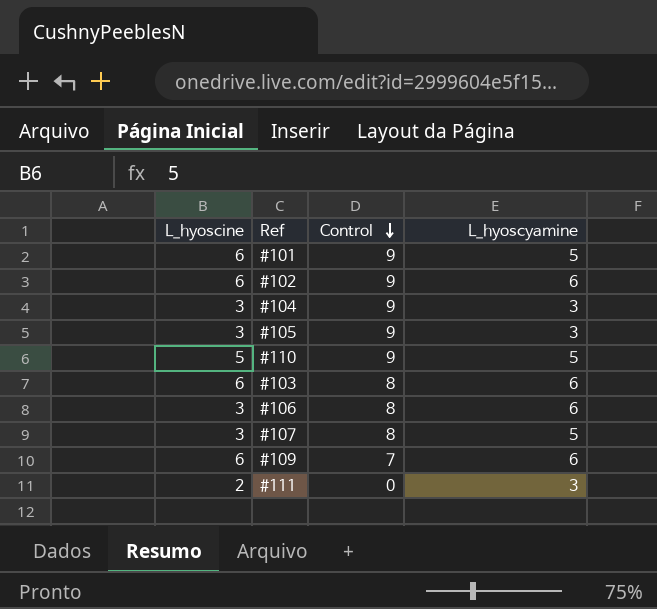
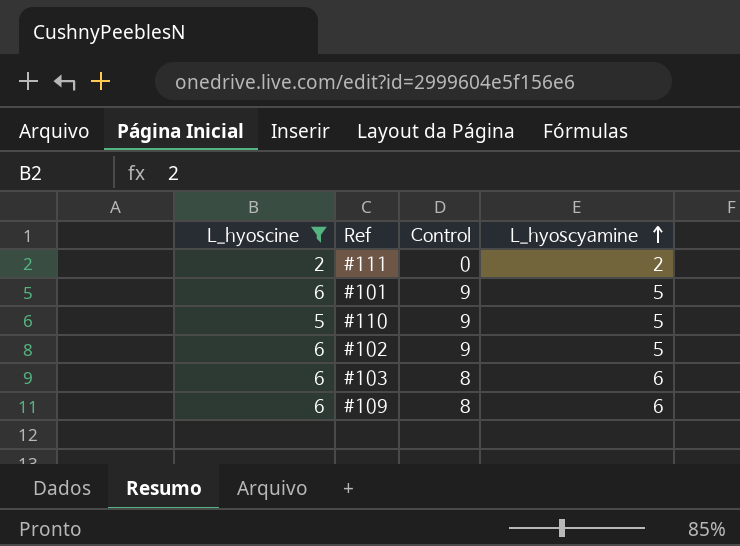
filter: none -> L_hyoscine != 3
row order: Control descending -> L_hyoscyamine ascending
#111 | L_hyoscyamine: 3 -> 2
#102 | L_hyoscyamine: 6 -> 5
#109 | Control: 7 -> 8

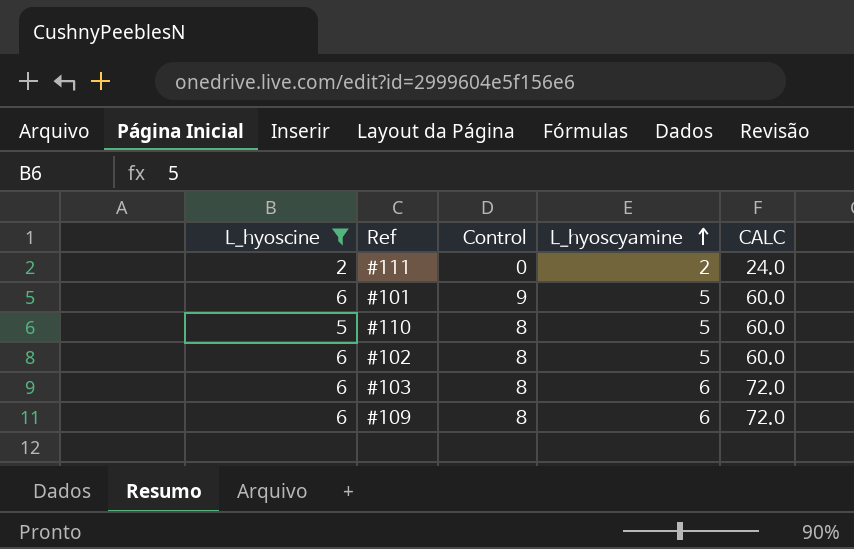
column CALC | formula: none -> [L_hyoscyamine] * 12
#110 | Control: 9 -> 8
#102 | Control: 9 -> 8

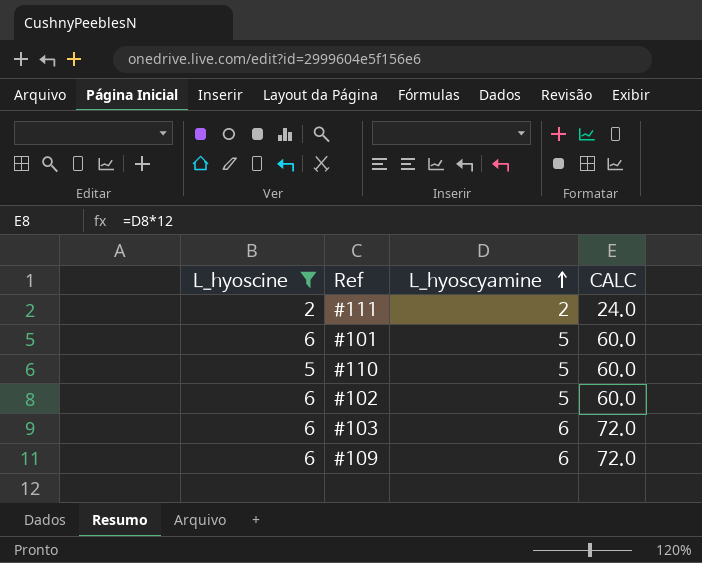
column Control | position: 3 -> none

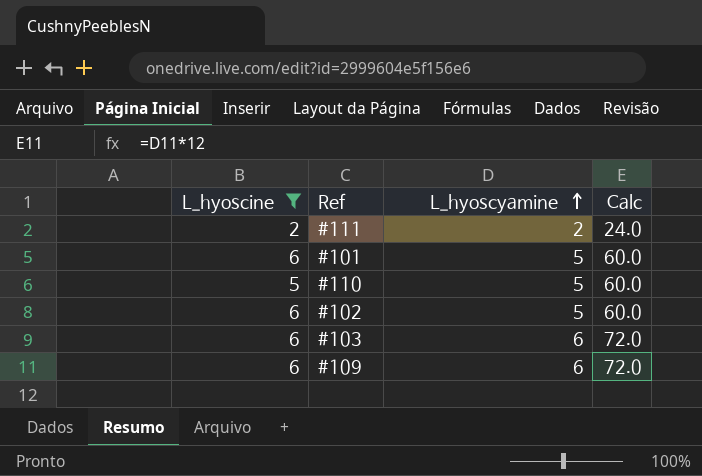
column name: CALC -> Calc

